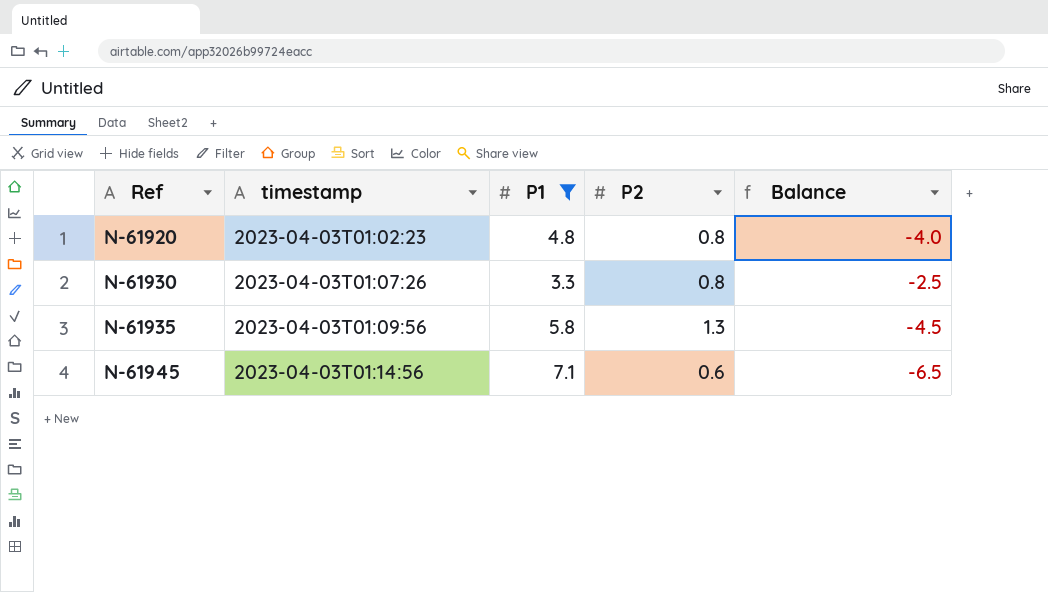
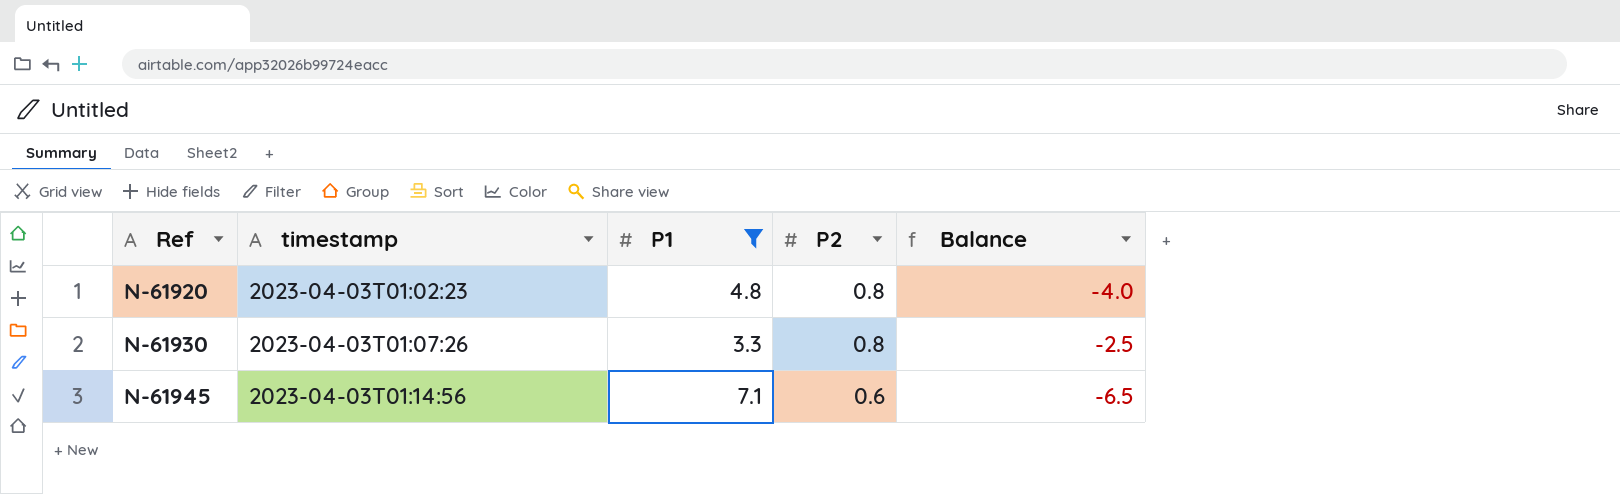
row N-61935: 2023-04-03T01:09:56 | 5.8 | 1.3 | -4.5 -> none

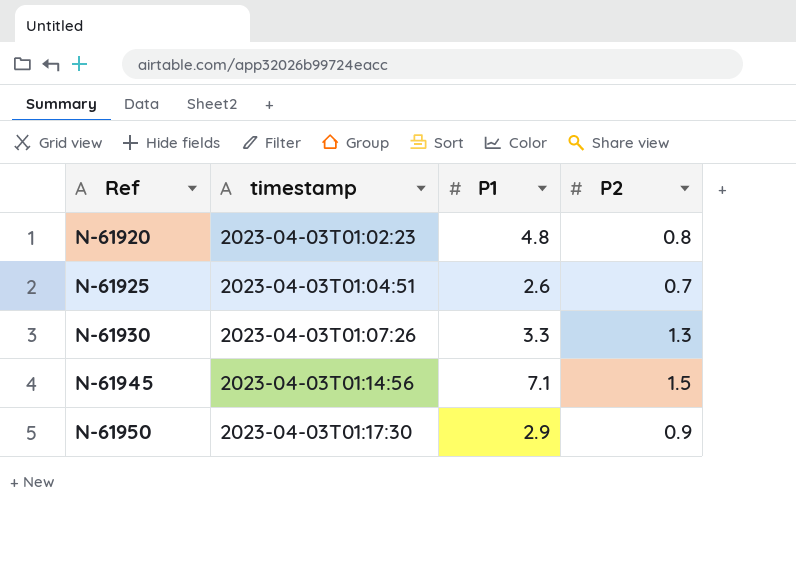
filter: P1 >= 3.3 -> none
column Balance | formula: [P2] - [P1] -> none
N-61930 | P2: 0.8 -> 1.3
N-61945 | P2: 0.6 -> 1.5

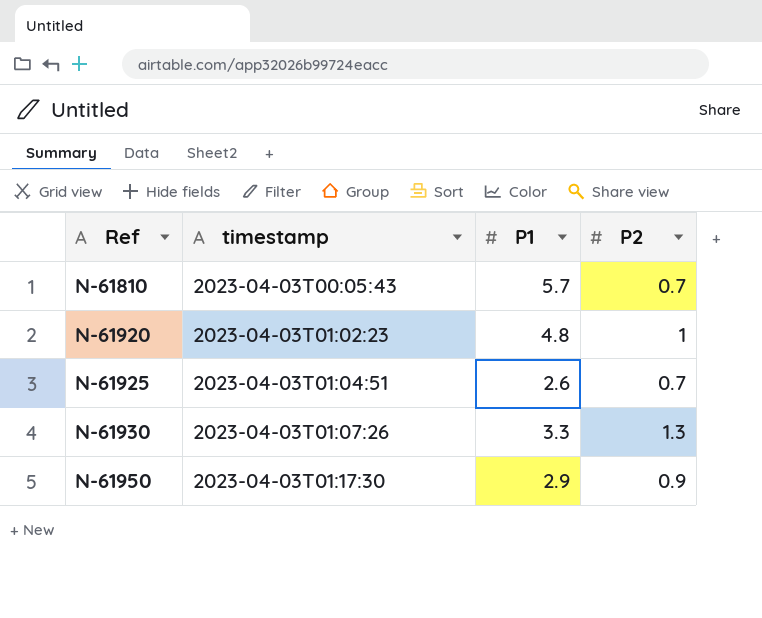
row N-61945: 2023-04-03T01:14:56 | 7.1 | 1.5 -> none
row N-61810: none -> 2023-04-03T00:05:43 | 5.7 | 0.7
N-61920 | P2: 0.8 -> 1

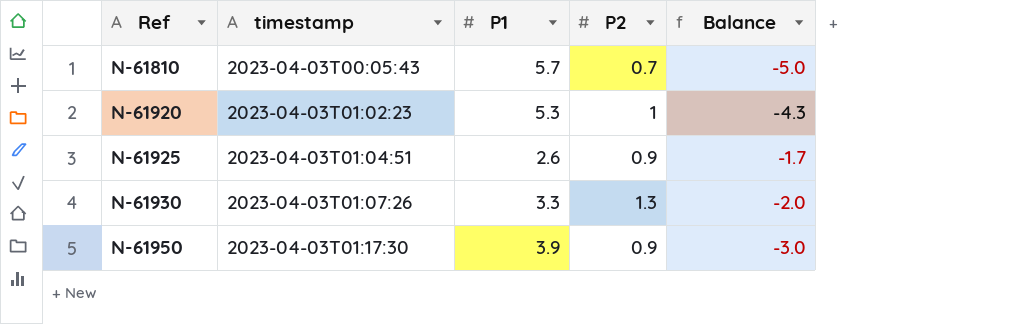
column Balance | formula: none -> [P2] - [P1]
N-61920 | P1: 4.8 -> 5.3
N-61925 | P2: 0.7 -> 0.9
N-61950 | P1: 2.9 -> 3.9

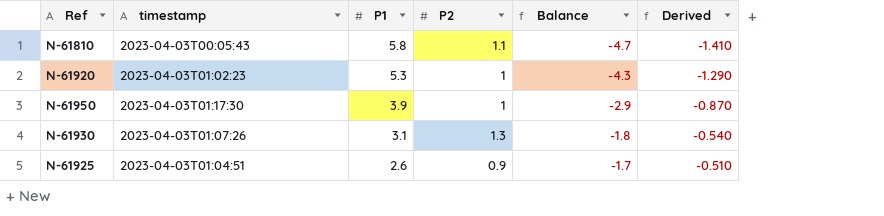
row order: Ref ascending -> P1 descending
column Derived | formula: none -> [Balance] * 0.3
N-61810 | P1: 5.7 -> 5.8
N-61810 | P2: 0.7 -> 1.1
N-61810 | Balance: -5.0 -> -4.7
N-61950 | P2: 0.9 -> 1
N-61950 | Balance: -3.0 -> -2.9
N-61930 | P1: 3.3 -> 3.1
N-61930 | Balance: -2.0 -> -1.8

